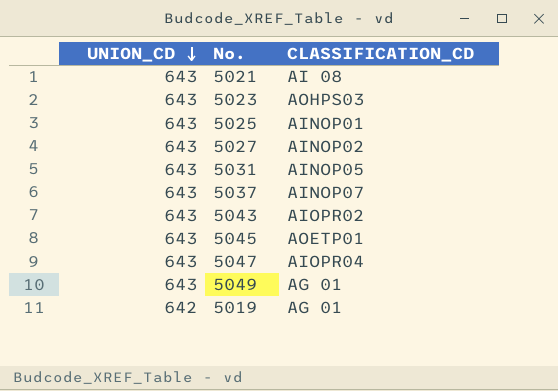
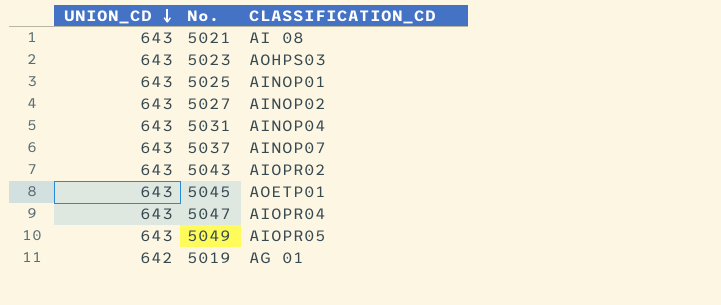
5031 | CLASSIFICATION_CD: AINOP05 -> AINOP04
5049 | CLASSIFICATION_CD: AG 01 -> AIOPR05

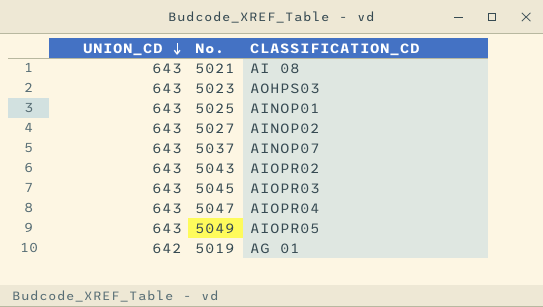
row 5031: 643 | AINOP04 -> none
5045 | CLASSIFICATION_CD: AOETP01 -> AIOPR03

